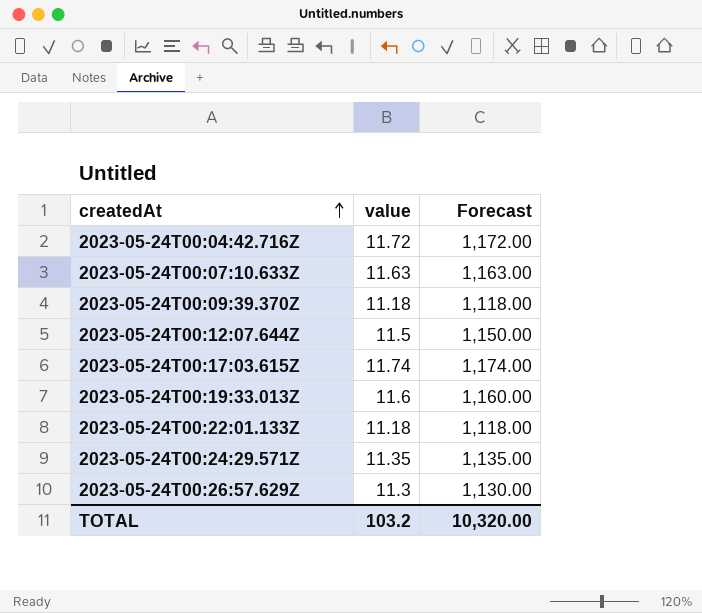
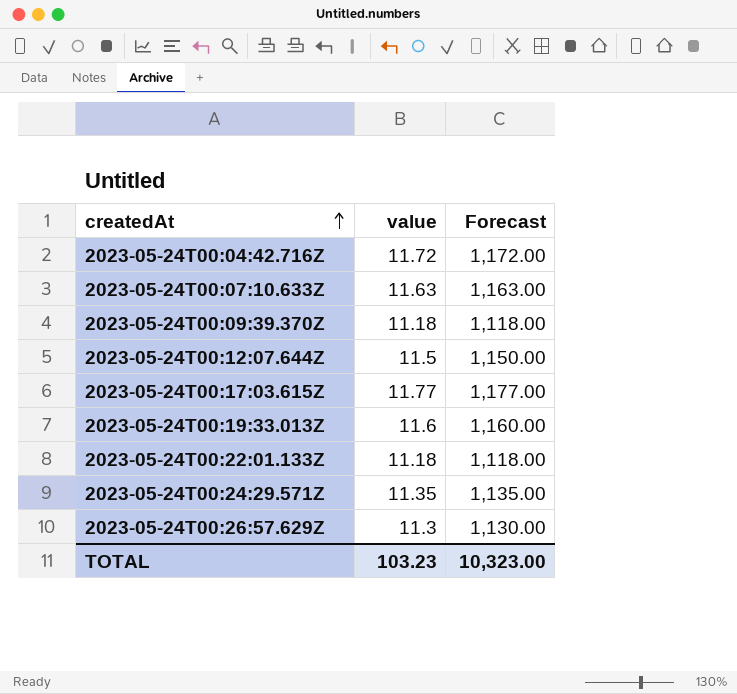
2023-05-24T00:17:03.615Z | value: 11.74 -> 11.77
2023-05-24T00:17:03.615Z | Forecast: 1,174.00 -> 1,177.00
TOTAL | value: 103.2 -> 103.23
TOTAL | Forecast: 10,320.00 -> 10,323.00

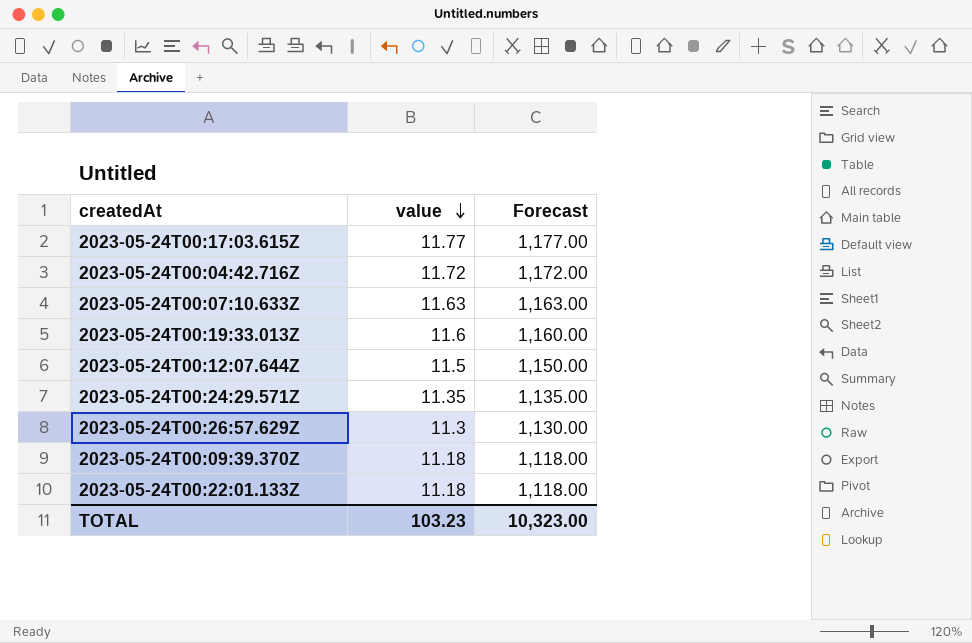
row order: createdAt ascending -> value descending

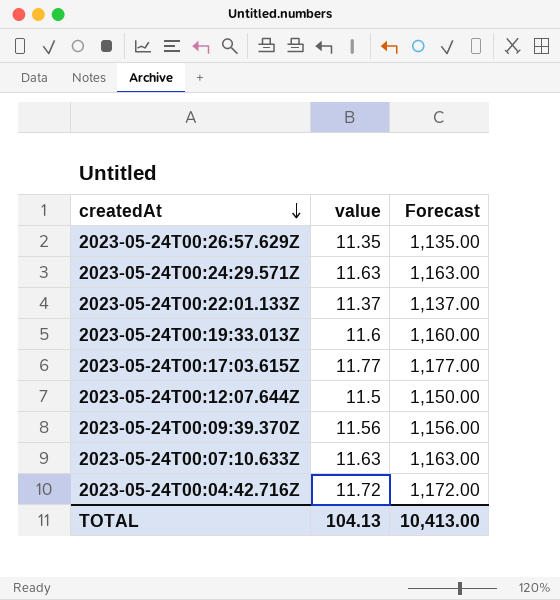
row order: value descending -> createdAt descending
2023-05-24T00:26:57.629Z | value: 11.3 -> 11.35
2023-05-24T00:26:57.629Z | Forecast: 1,130.00 -> 1,135.00
2023-05-24T00:24:29.571Z | value: 11.35 -> 11.63
2023-05-24T00:24:29.571Z | Forecast: 1,135.00 -> 1,163.00
2023-05-24T00:22:01.133Z | value: 11.18 -> 11.37
2023-05-24T00:22:01.133Z | Forecast: 1,118.00 -> 1,137.00
2023-05-24T00:09:39.370Z | value: 11.18 -> 11.56
2023-05-24T00:09:39.370Z | Forecast: 1,118.00 -> 1,156.00
TOTAL | value: 103.23 -> 104.13
TOTAL | Forecast: 10,323.00 -> 10,413.00

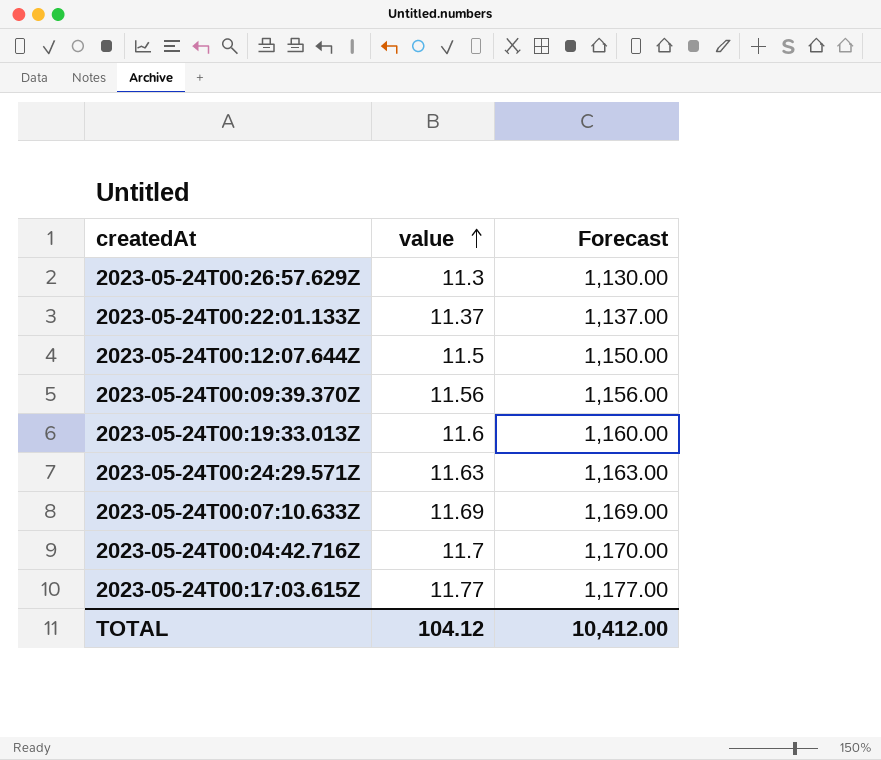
row order: createdAt descending -> value ascending
2023-05-24T00:26:57.629Z | value: 11.35 -> 11.3
2023-05-24T00:26:57.629Z | Forecast: 1,135.00 -> 1,130.00
2023-05-24T00:07:10.633Z | value: 11.63 -> 11.69
2023-05-24T00:07:10.633Z | Forecast: 1,163.00 -> 1,169.00
2023-05-24T00:04:42.716Z | value: 11.72 -> 11.7
2023-05-24T00:04:42.716Z | Forecast: 1,172.00 -> 1,170.00
TOTAL | value: 104.13 -> 104.12
TOTAL | Forecast: 10,413.00 -> 10,412.00

